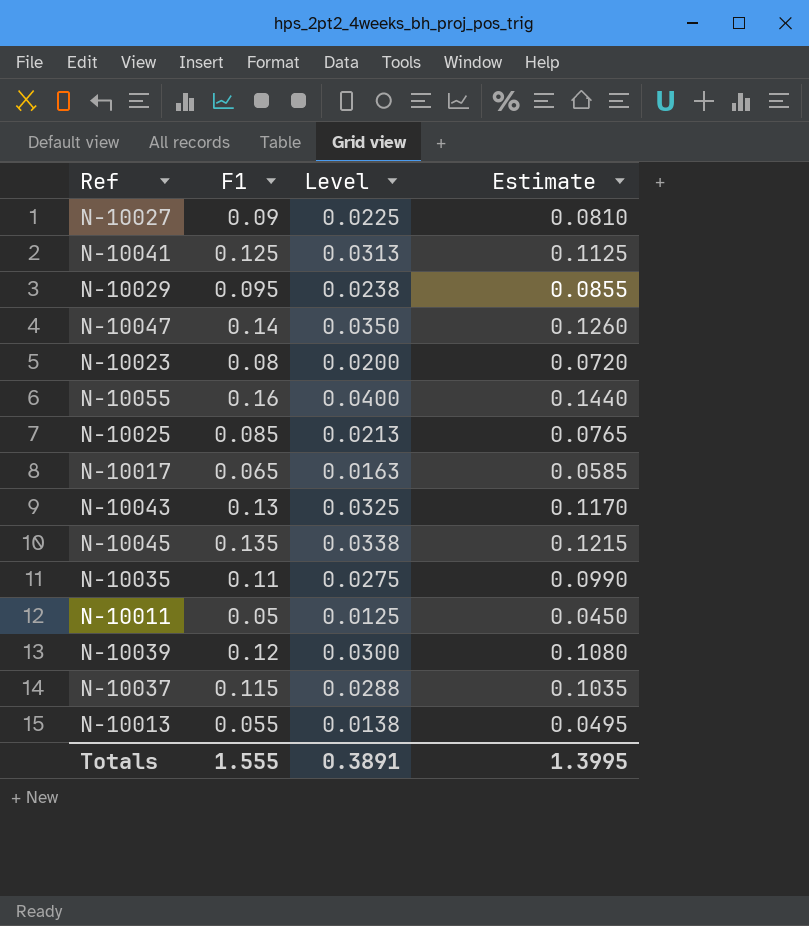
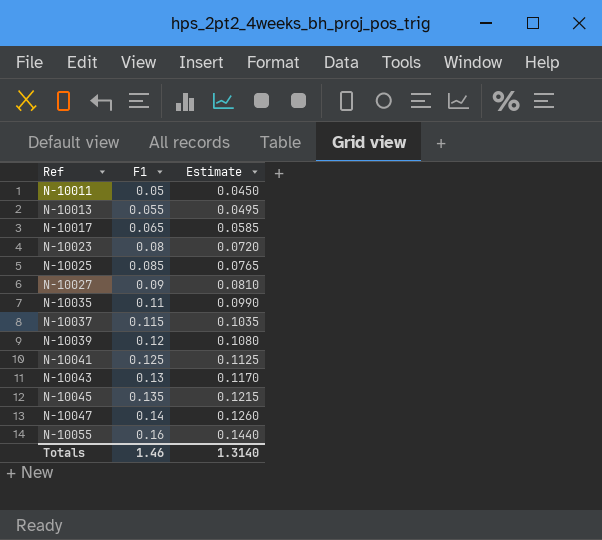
row order: none -> Ref ascending
column Level | formula: [F1] * 0.25 -> none
row N-10029: 0.095 | 0.0238 | 0.0855 -> none
Totals | F1: 1.555 -> 1.46
Totals | Estimate: 1.3995 -> 1.3140

